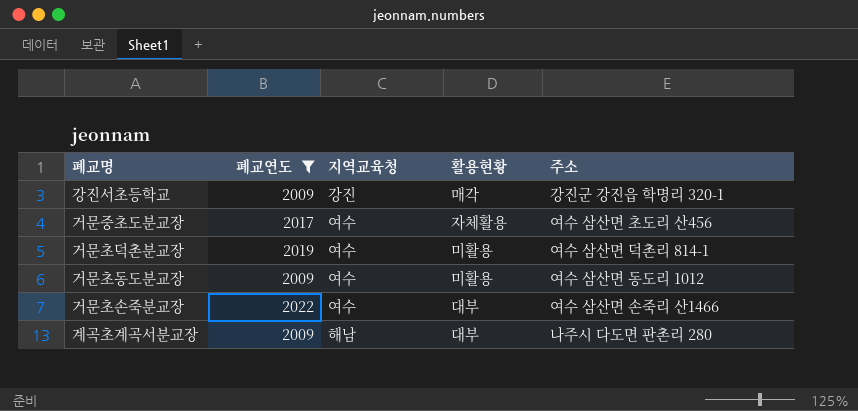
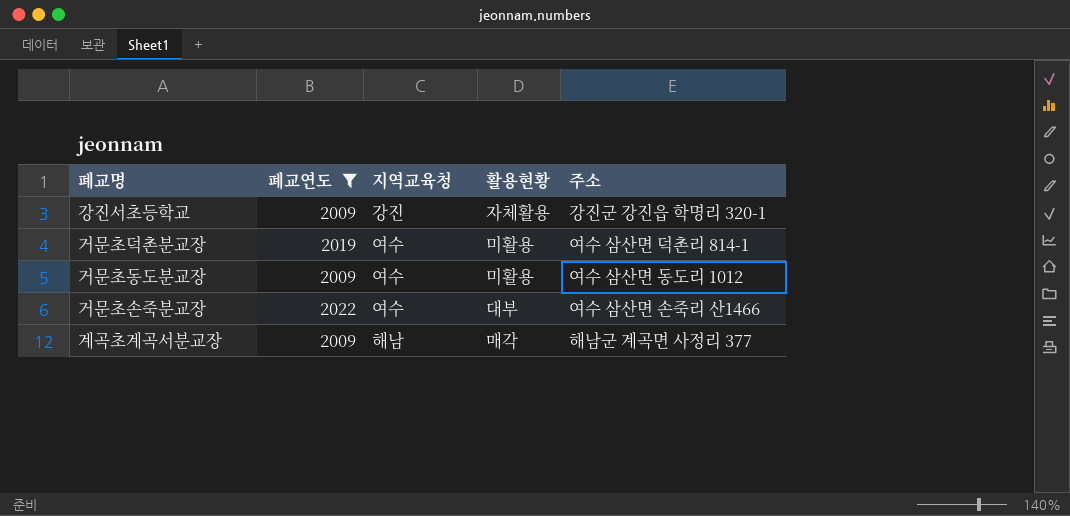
row 거문중초도분교장: 2017 | 여수 | 자체활용 | 여수 삼산면 초도리 산456 -> none
강진서초등학교 | 활용현황: 매각 -> 자체활용
계곡초계곡서분교장 | 활용현황: 대부 -> 매각
계곡초계곡서분교장 | 주소: 나주시 다도면 판촌리 280 -> 해남군 계곡면 사정리 377

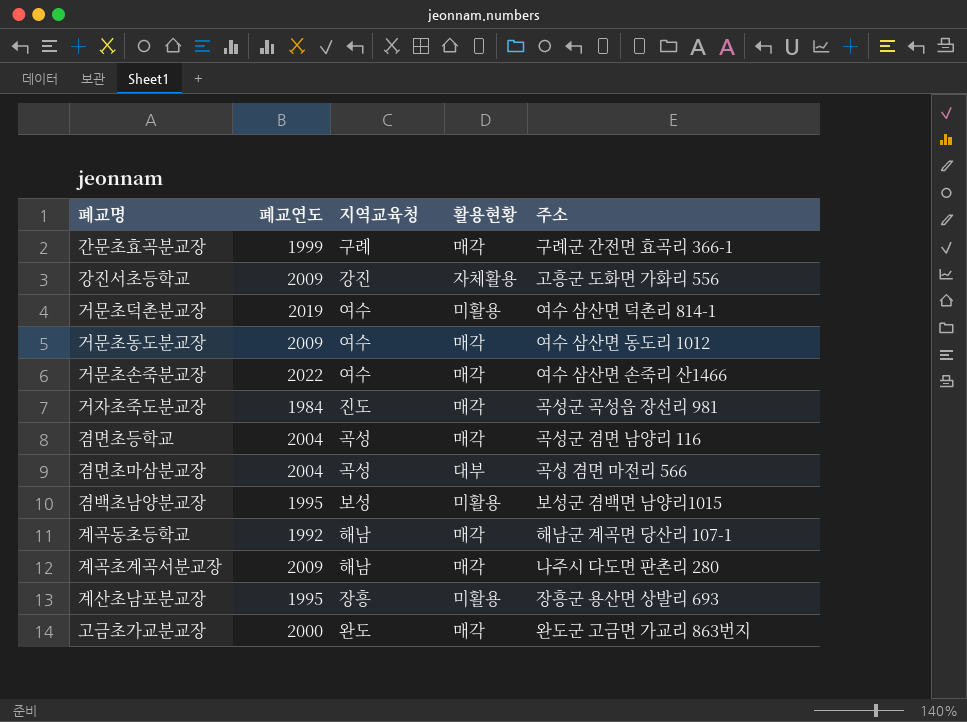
filter: 폐교연도 >= 2009 -> none
강진서초등학교 | 주소: 강진군 강진읍 학명리 320-1 -> 고흥군 도화면 가화리 556
거문초동도분교장 | 활용현황: 미활용 -> 매각
거문초손죽분교장 | 활용현황: 대부 -> 매각
계곡초계곡서분교장 | 주소: 해남군 계곡면 사정리 377 -> 나주시 다도면 판촌리 280

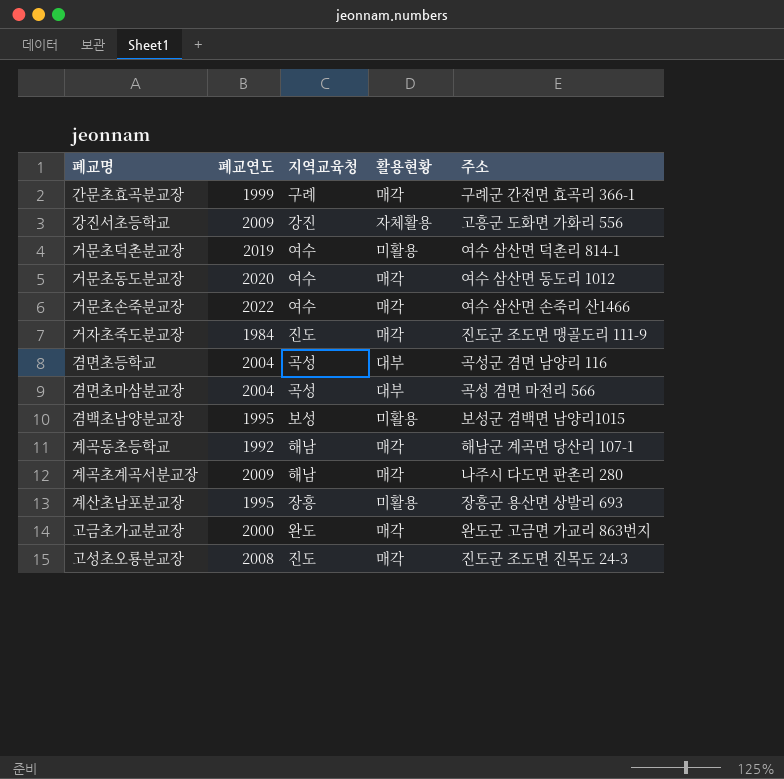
거문초동도분교장 | 폐교연도: 2009 -> 2020
거자초죽도분교장 | 주소: 곡성군 곡성읍 장선리 981 -> 진도군 조도면 맹골도리 111-9
겸면초등학교 | 활용현황: 매각 -> 대부
row 고성초오룡분교장: none -> 2008 | 진도 | 매각 | 진도군 조도면 진목도 24-3

